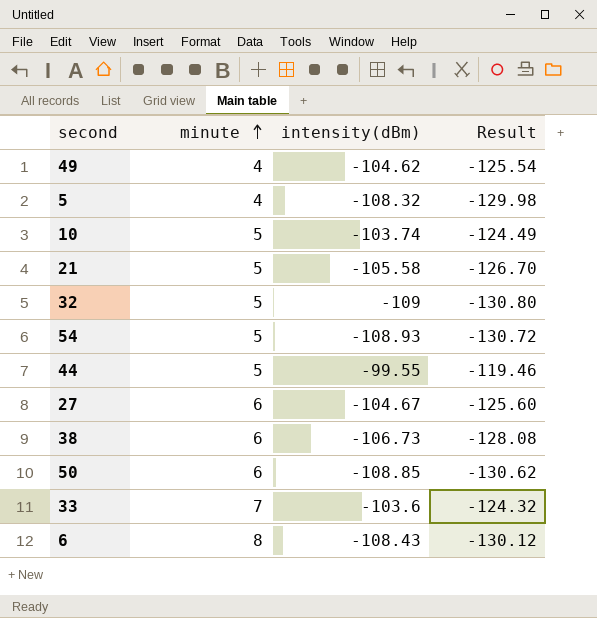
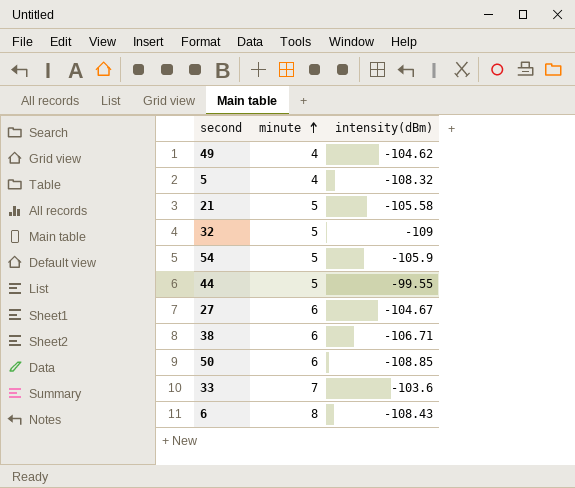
column Result | formula: [intensity(dBm)] * 1.2 -> none
row 10: 5 | -103.74 | -124.49 -> none
54 | intensity(dBm): -108.93 -> -105.9
38 | intensity(dBm): -106.73 -> -106.71

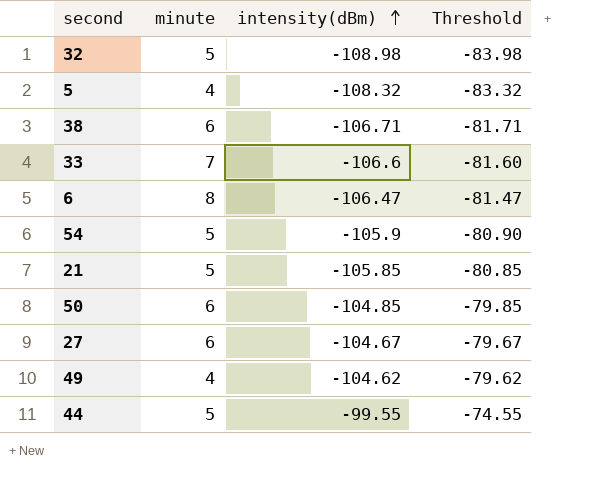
row order: minute ascending -> intensity(dBm) ascending
column Threshold | formula: none -> [intensity(dBm)] + 25
32 | intensity(dBm): -109 -> -108.98
33 | intensity(dBm): -103.6 -> -106.6
6 | intensity(dBm): -108.43 -> -106.47
21 | intensity(dBm): -105.58 -> -105.85
50 | intensity(dBm): -108.85 -> -104.85

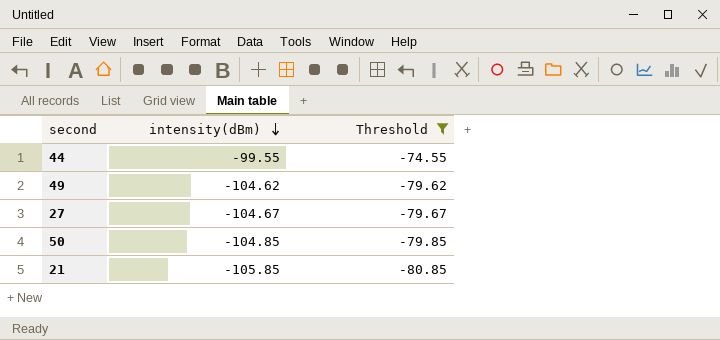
filter: none -> Threshold >= -80.85
row order: intensity(dBm) ascending -> intensity(dBm) descending
column minute | position: 2 -> none

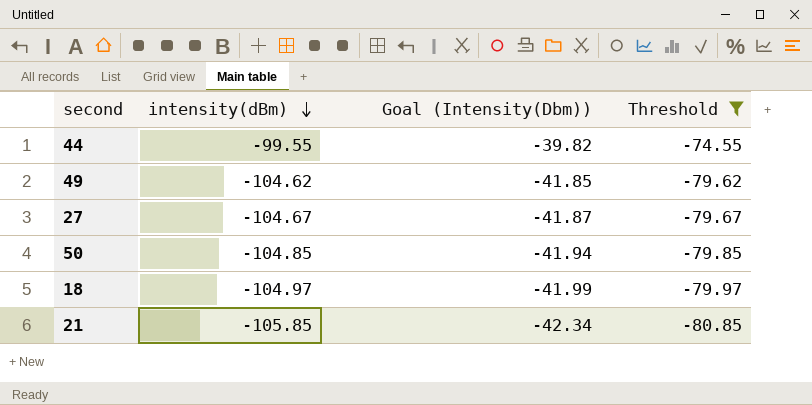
column Goal (Intensity(Dbm)) | formula: none -> [intensity(dBm)] * 0.4
row 18: none -> -104.97 | -41.99 | -79.97

